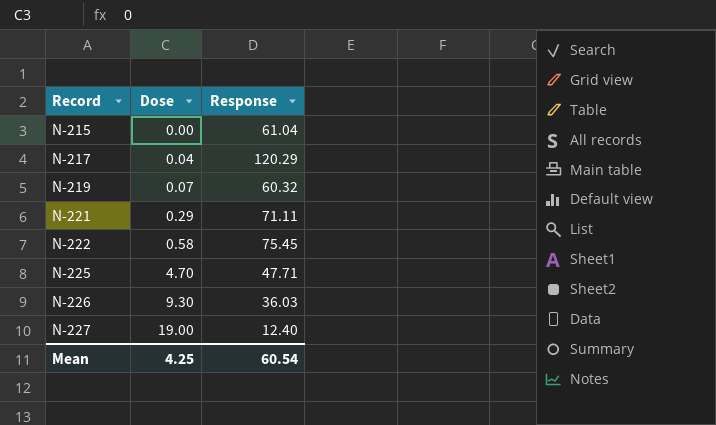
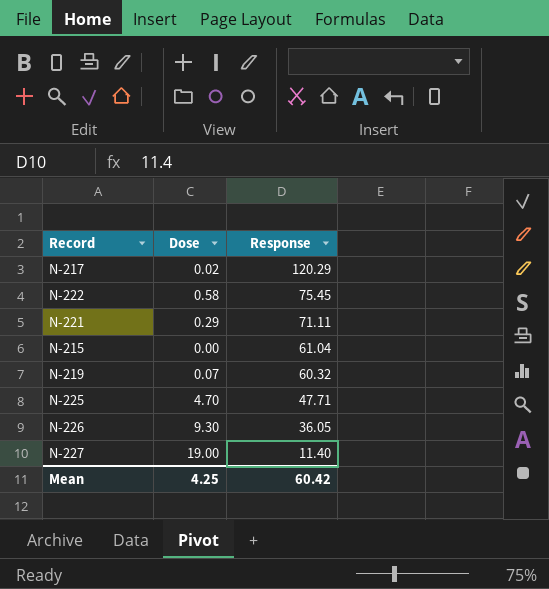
row order: Record ascending -> Response descending
N-217 | Dose: 0.04 -> 0.02
N-226 | Response: 36.03 -> 36.05
N-227 | Response: 12.40 -> 11.40
Mean | Response: 60.54 -> 60.42

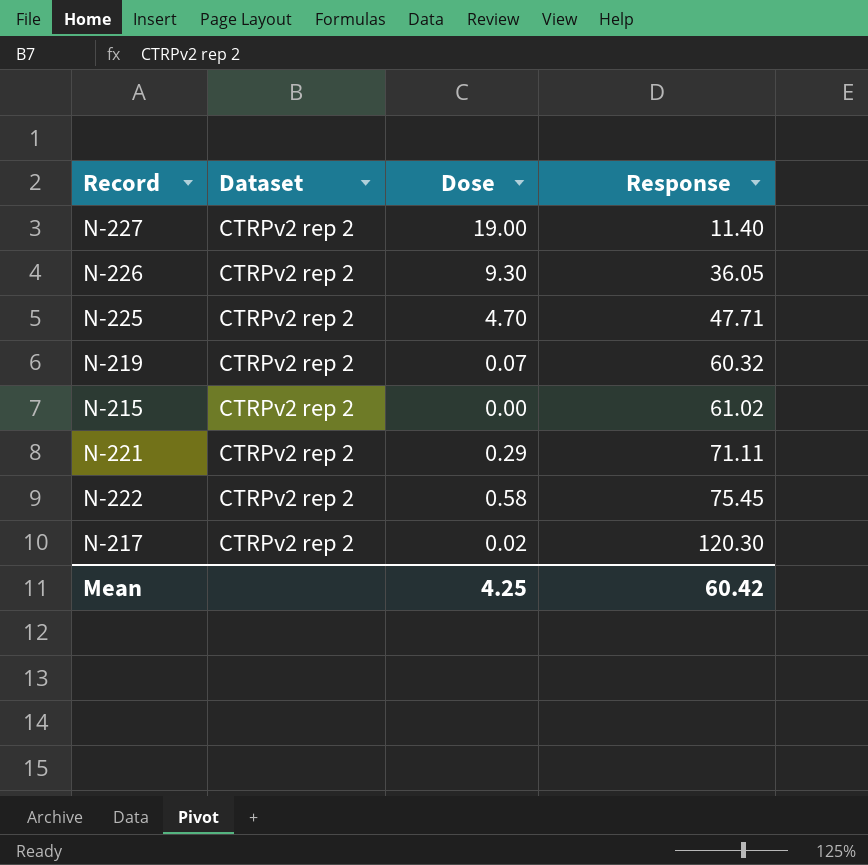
row order: Response descending -> Response ascending
column Dataset | position: none -> 2
N-215 | Response: 61.04 -> 61.02
N-217 | Response: 120.29 -> 120.30

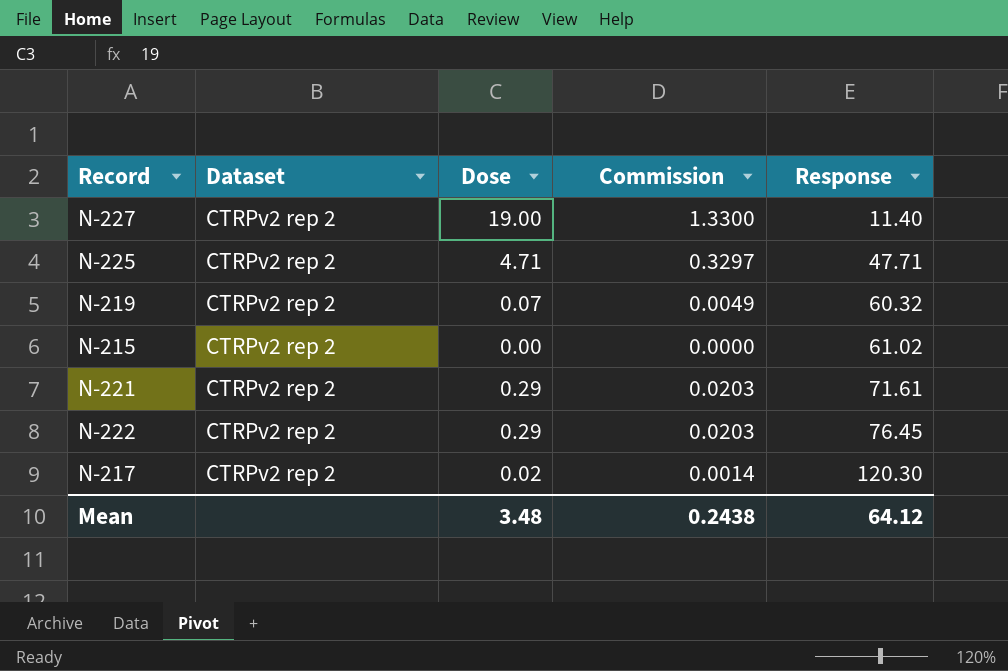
column Commission | formula: none -> [Dose] * 0.07
row N-226: CTRPv2 rep 2 | 9.30 | 36.05 -> none
N-225 | Dose: 4.70 -> 4.71
N-221 | Response: 71.11 -> 71.61
N-222 | Dose: 0.58 -> 0.29
N-222 | Response: 75.45 -> 76.45
Mean | Dose: 4.25 -> 3.48
Mean | Response: 60.42 -> 64.12

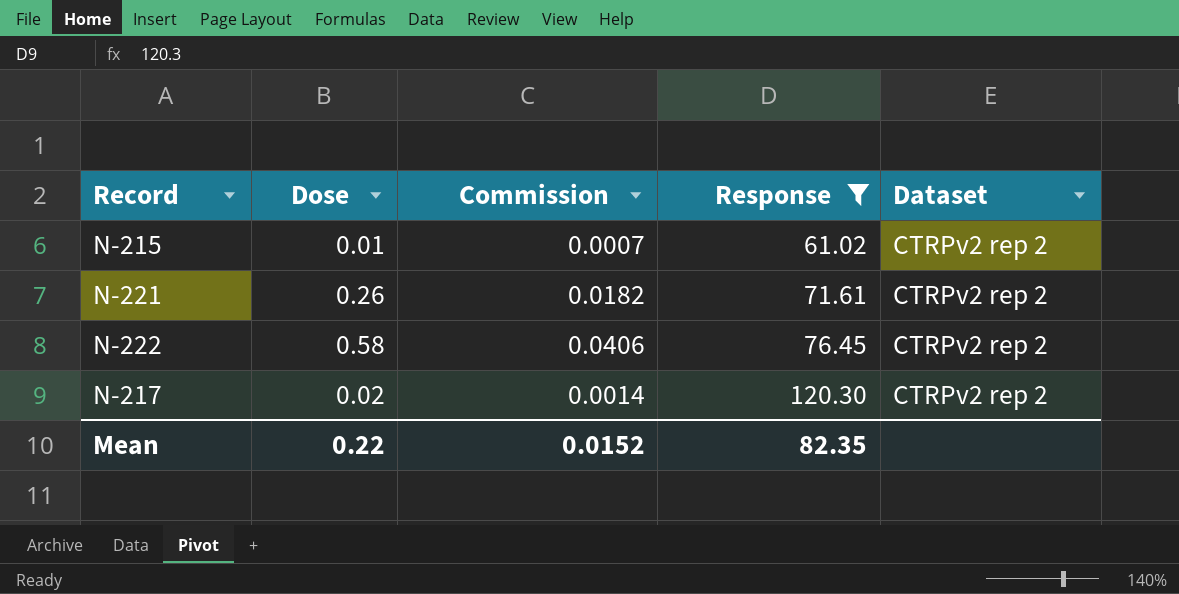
filter: none -> Response >= 61.02
column Dataset | position: 2 -> 5
N-215 | Dose: 0.00 -> 0.01
N-215 | Commission: 0.0000 -> 0.0007
N-221 | Dose: 0.29 -> 0.26
N-221 | Commission: 0.0203 -> 0.0182
N-222 | Dose: 0.29 -> 0.58
N-222 | Commission: 0.0203 -> 0.0406
Mean | Dose: 3.48 -> 0.22
Mean | Commission: 0.2438 -> 0.0152
Mean | Response: 64.12 -> 82.35

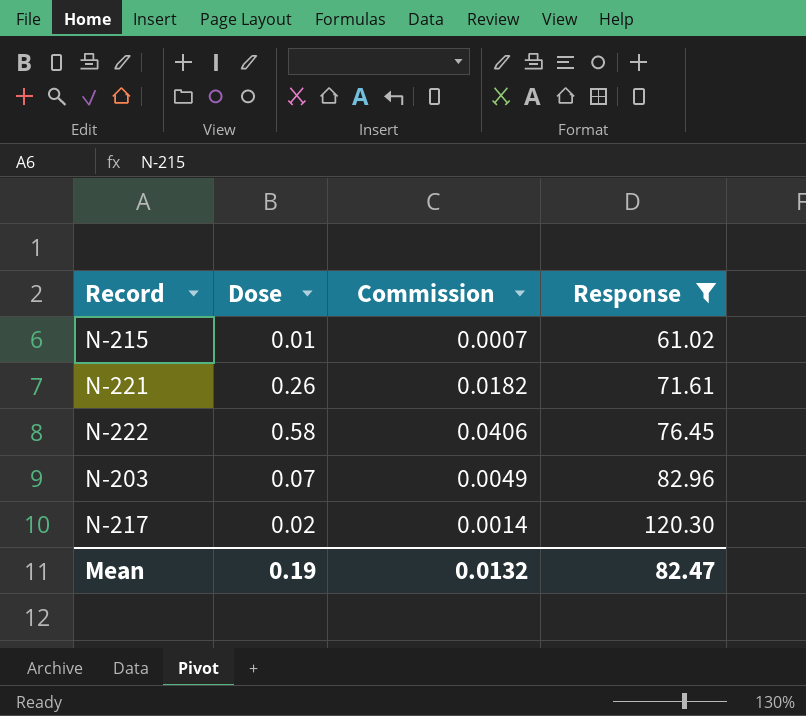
column Dataset | position: 5 -> none
row N-203: none -> 0.07 | 0.0049 | 82.96
Mean | Dose: 0.22 -> 0.19
Mean | Commission: 0.0152 -> 0.0132
Mean | Response: 82.35 -> 82.47

